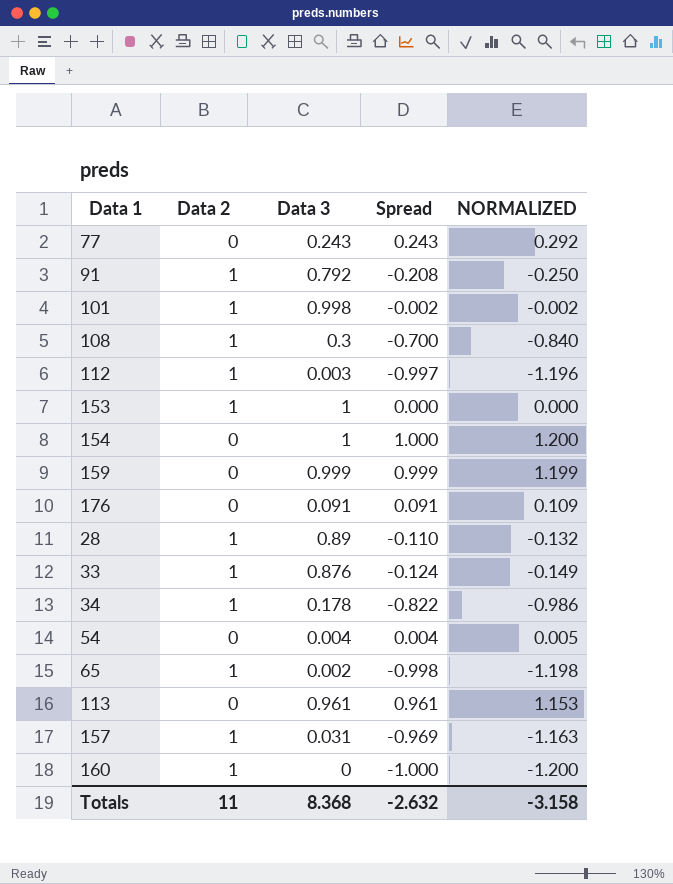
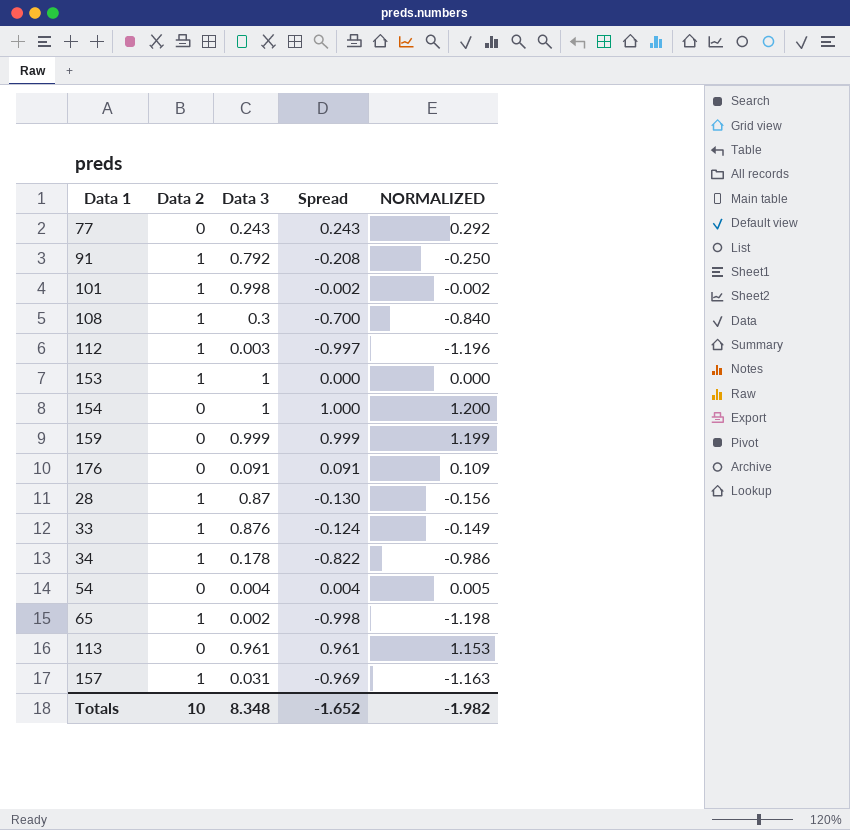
row 160: 1 | 0 | -1.000 | -1.200 -> none
28 | Data 3: 0.89 -> 0.87
28 | Spread: -0.110 -> -0.130
28 | NORMALIZED: -0.132 -> -0.156
Totals | Data 2: 11 -> 10
Totals | Data 3: 8.368 -> 8.348
Totals | Spread: -2.632 -> -1.652
Totals | NORMALIZED: -3.158 -> -1.982

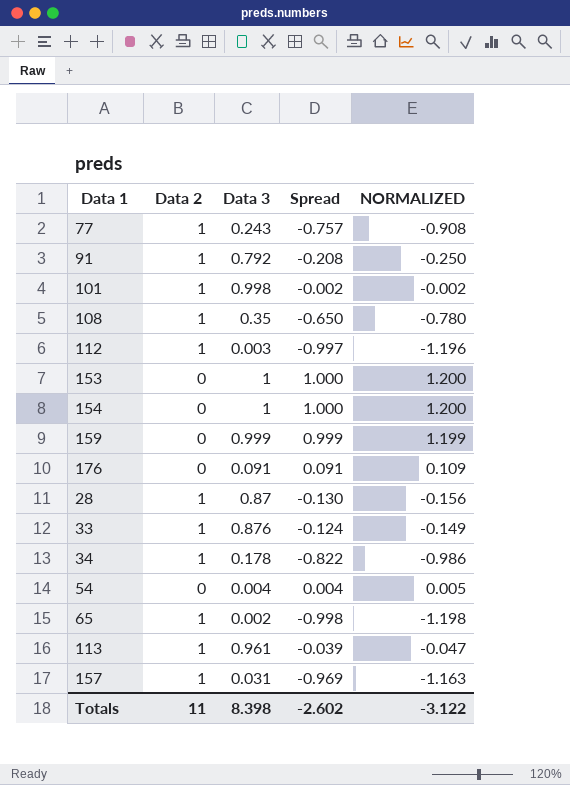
77 | Data 2: 0 -> 1
77 | Spread: 0.243 -> -0.757
77 | NORMALIZED: 0.292 -> -0.908
108 | Data 3: 0.3 -> 0.35
108 | Spread: -0.700 -> -0.650
108 | NORMALIZED: -0.840 -> -0.780
153 | Data 2: 1 -> 0
153 | Spread: 0.000 -> 1.000
153 | NORMALIZED: 0.000 -> 1.200
113 | Data 2: 0 -> 1
113 | Spread: 0.961 -> -0.039
113 | NORMALIZED: 1.153 -> -0.047
Totals | Data 2: 10 -> 11
Totals | Data 3: 8.348 -> 8.398
Totals | Spread: -1.652 -> -2.602
Totals | NORMALIZED: -1.982 -> -3.122

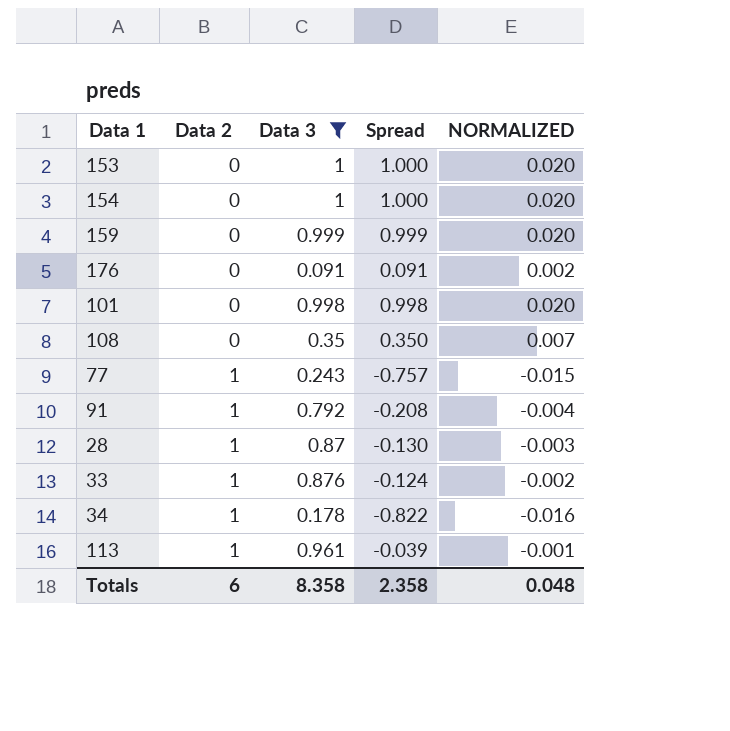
filter: none -> Data 3 >= 0.091
row order: none -> Data 2 ascending
column NORMALIZED | formula: [Spread] * 1.2 -> [Spread] * 0.02
101 | Data 2: 1 -> 0
101 | Spread: -0.002 -> 0.998
108 | Data 2: 1 -> 0
108 | Spread: -0.650 -> 0.350
Totals | Data 2: 11 -> 6
Totals | Data 3: 8.398 -> 8.358
Totals | Spread: -2.602 -> 2.358
Totals | NORMALIZED: -3.122 -> 0.048

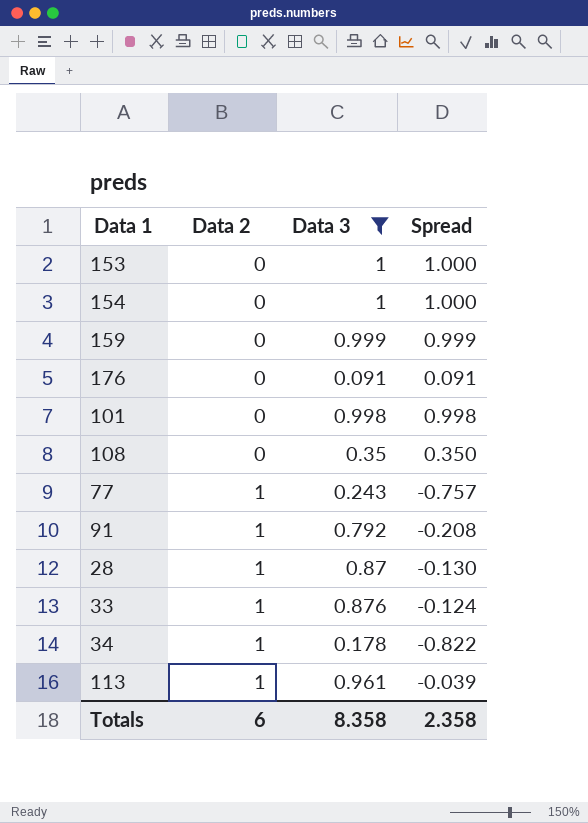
column NORMALIZED | formula: [Spread] * 0.02 -> none

